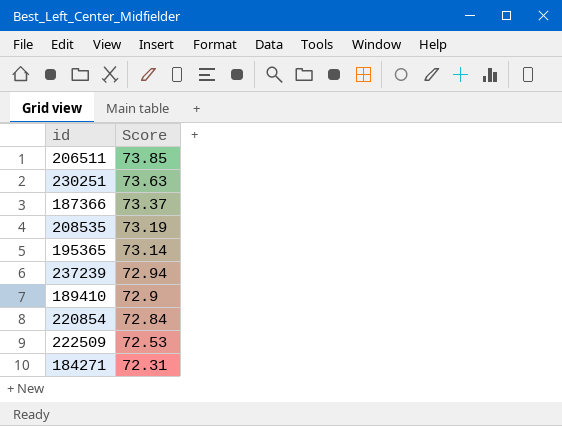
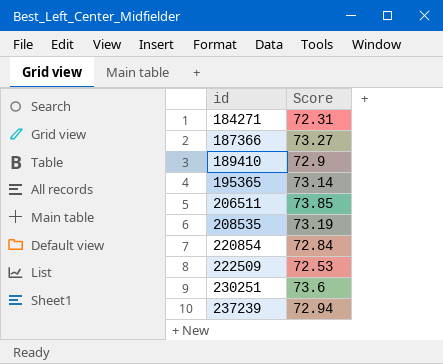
row order: Score descending -> id ascending
187366 | Score: 73.37 -> 73.27
230251 | Score: 73.63 -> 73.6

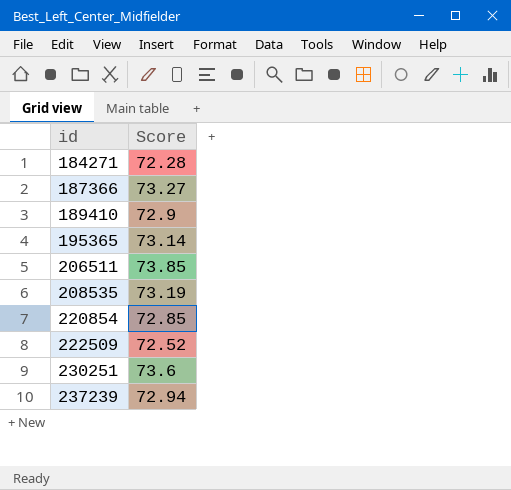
184271 | Score: 72.31 -> 72.28
220854 | Score: 72.84 -> 72.85
222509 | Score: 72.53 -> 72.52

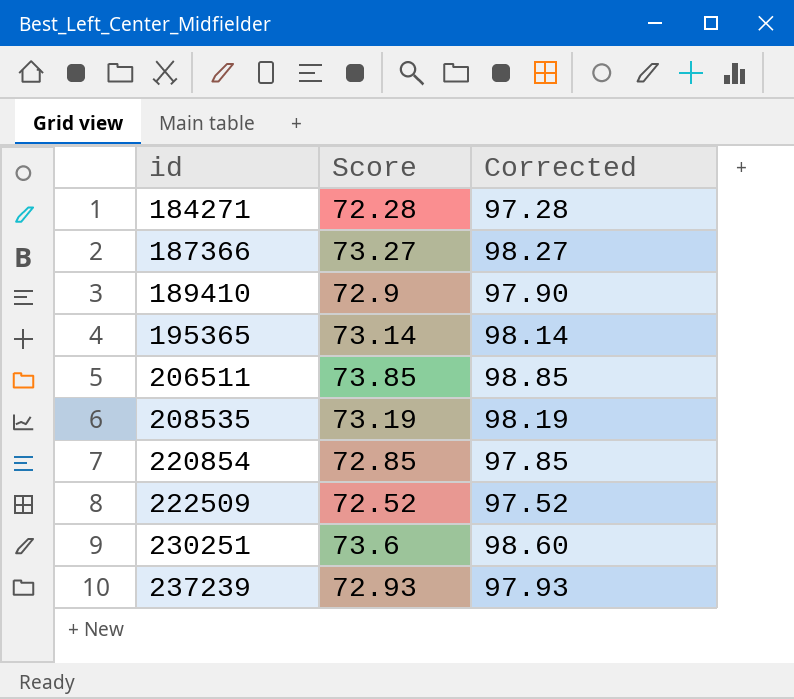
column Corrected | formula: none -> [Score] + 25
237239 | Score: 72.94 -> 72.93

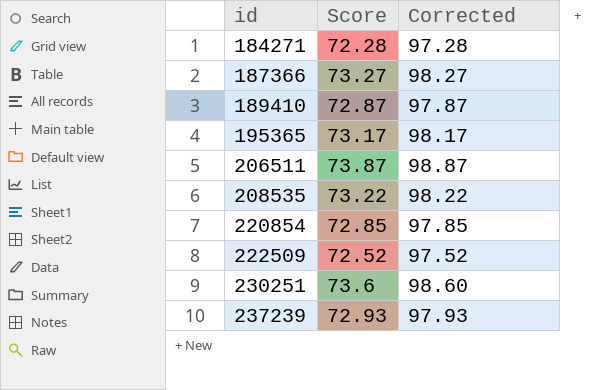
189410 | Score: 72.9 -> 72.87
189410 | Corrected: 97.90 -> 97.87
195365 | Score: 73.14 -> 73.17
195365 | Corrected: 98.14 -> 98.17
206511 | Score: 73.85 -> 73.87
206511 | Corrected: 98.85 -> 98.87
208535 | Score: 73.19 -> 73.22
208535 | Corrected: 98.19 -> 98.22

